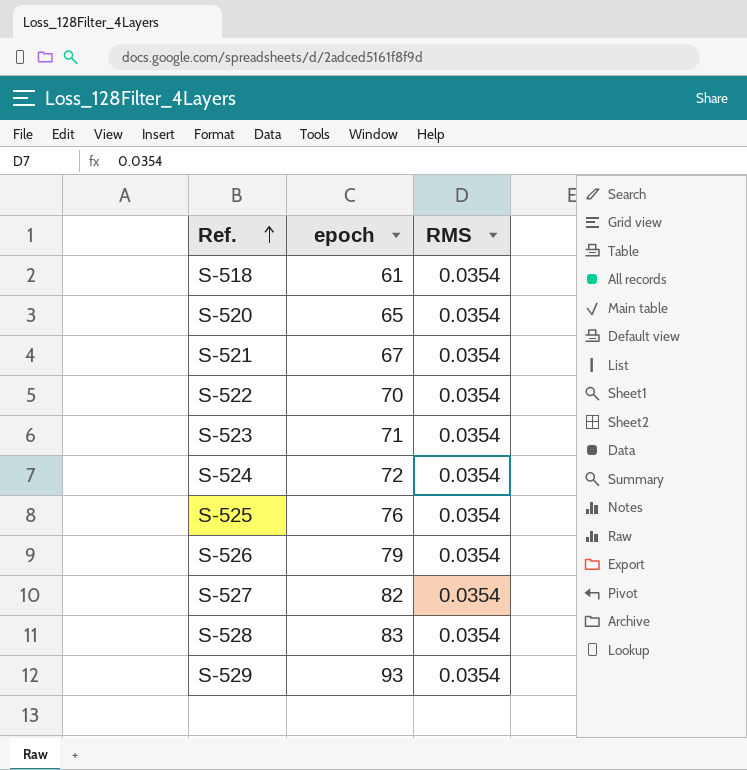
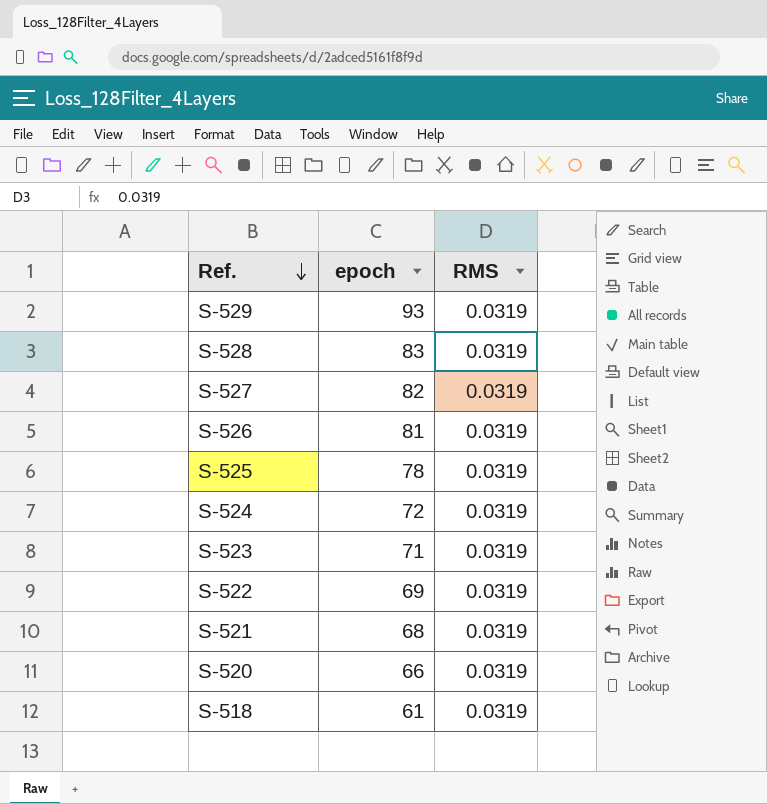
row order: Ref. ascending -> Ref. descending
S-529 | RMS: 0.0354 -> 0.0319
S-528 | RMS: 0.0354 -> 0.0319
S-527 | RMS: 0.0354 -> 0.0319
S-526 | epoch: 79 -> 81
S-526 | RMS: 0.0354 -> 0.0319
S-525 | epoch: 76 -> 78
S-525 | RMS: 0.0354 -> 0.0319
S-524 | RMS: 0.0354 -> 0.0319
S-523 | RMS: 0.0354 -> 0.0319
S-522 | epoch: 70 -> 69
S-522 | RMS: 0.0354 -> 0.0319
S-521 | epoch: 67 -> 68
S-521 | RMS: 0.0354 -> 0.0319
S-520 | epoch: 65 -> 66
S-520 | RMS: 0.0354 -> 0.0319
S-518 | RMS: 0.0354 -> 0.0319

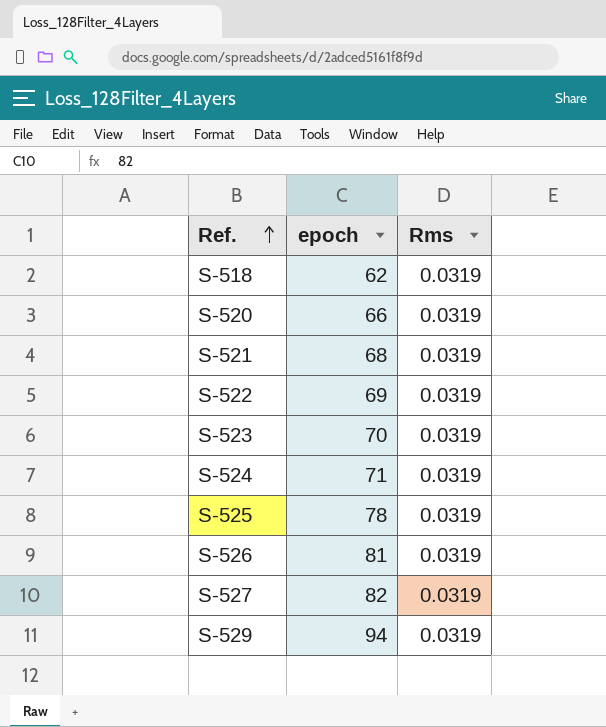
row order: Ref. descending -> Ref. ascending
column name: RMS -> Rms
row S-528: 83 | 0.0319 -> none
S-518 | epoch: 61 -> 62
S-523 | epoch: 71 -> 70
S-524 | epoch: 72 -> 71
S-529 | epoch: 93 -> 94

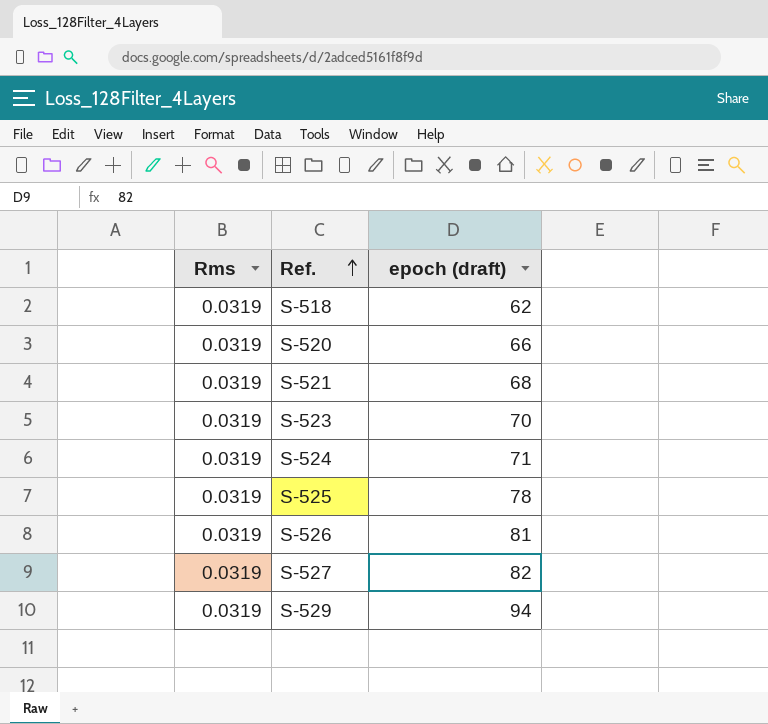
column Rms | position: 3 -> 1
column name: epoch -> epoch (draft)
row S-522: 69 | 0.0319 -> none

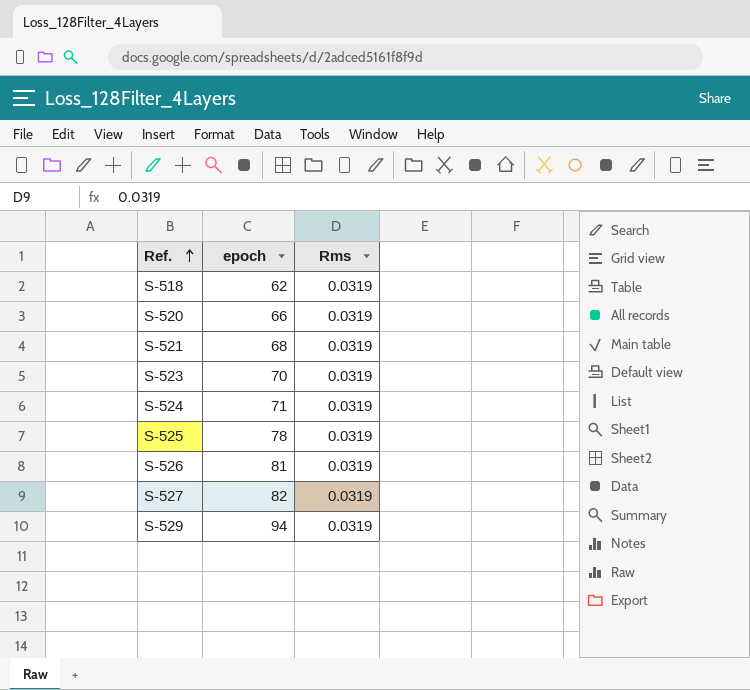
column name: epoch (draft) -> epoch
column Rms | position: 1 -> 3

